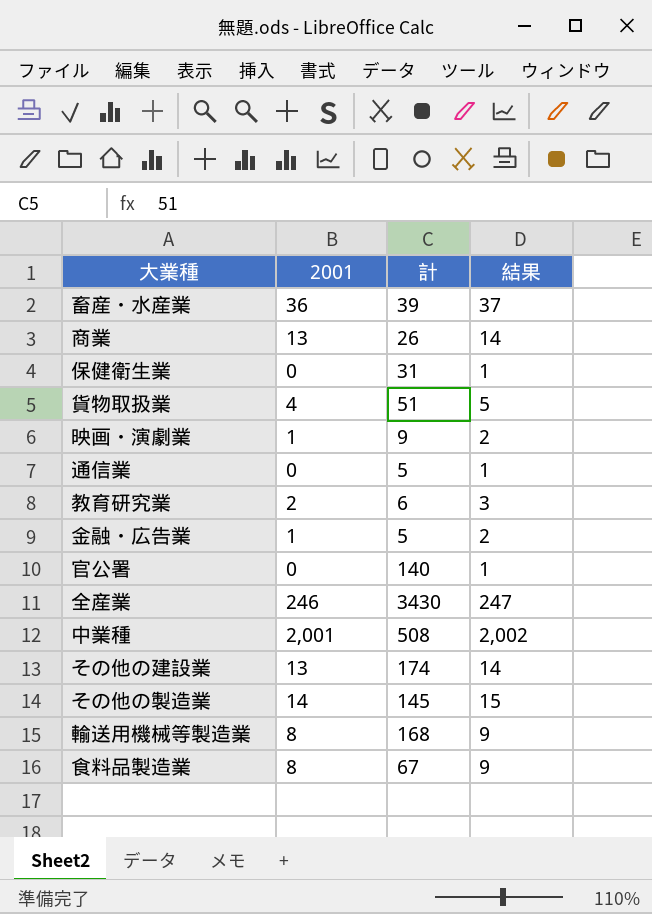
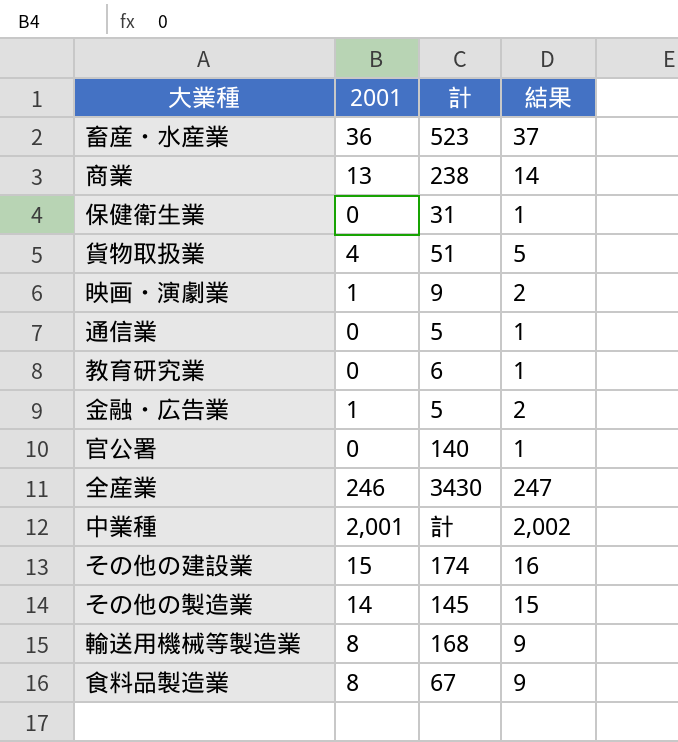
畜産・水産業 | 計: 39 -> 523
商業 | 計: 26 -> 238
教育研究業 | 2001: 2 -> 0
教育研究業 | 結果: 3 -> 1
中業種 | 計: 508 -> 計
その他の建設業 | 2001: 13 -> 15
その他の建設業 | 結果: 14 -> 16

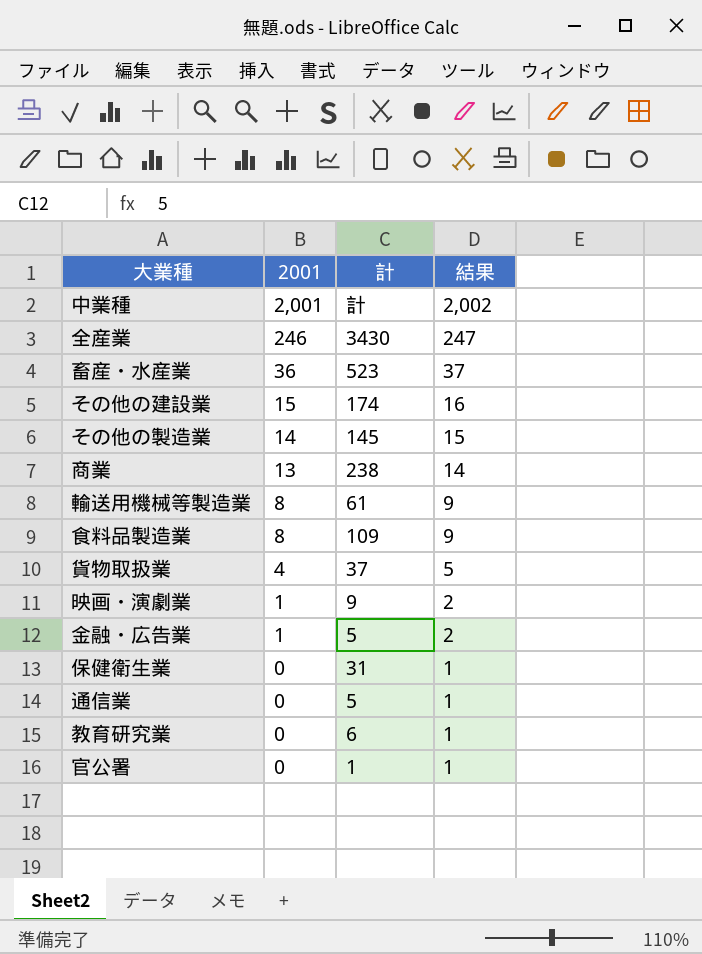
row order: none -> 2001 descending
輸送用機械等製造業 | 計: 168 -> 61
食料品製造業 | 計: 67 -> 109
貨物取扱業 | 計: 51 -> 37
官公署 | 計: 140 -> 1

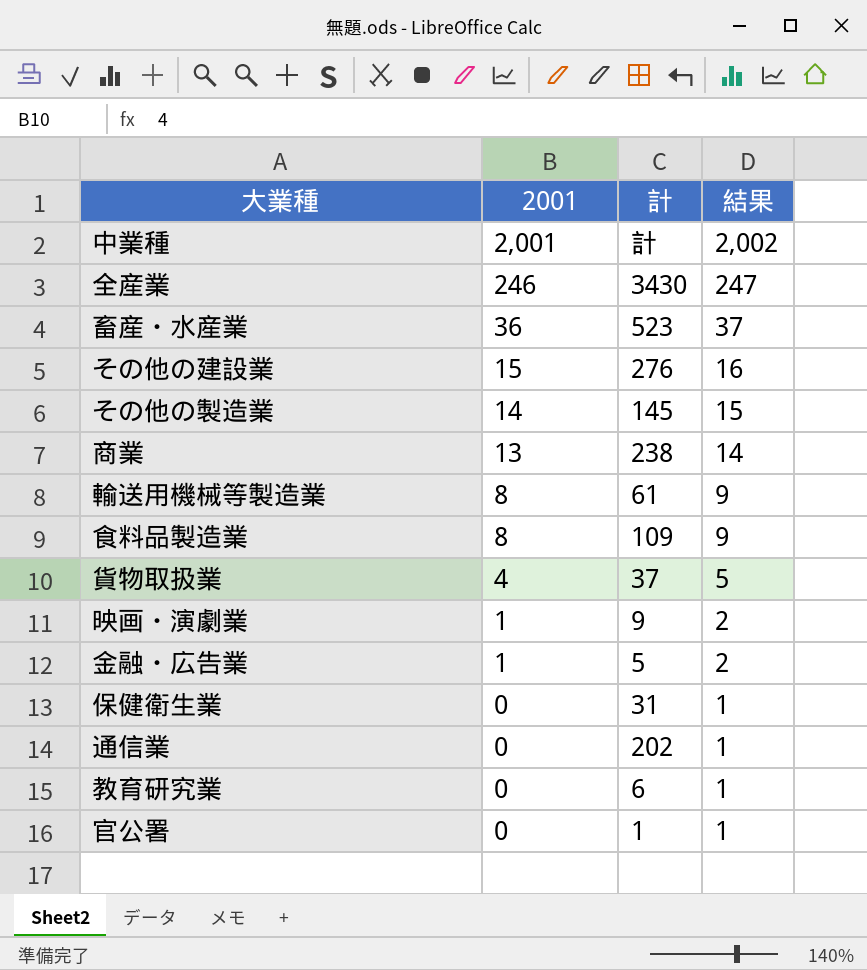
その他の建設業 | 計: 174 -> 276
通信業 | 計: 5 -> 202

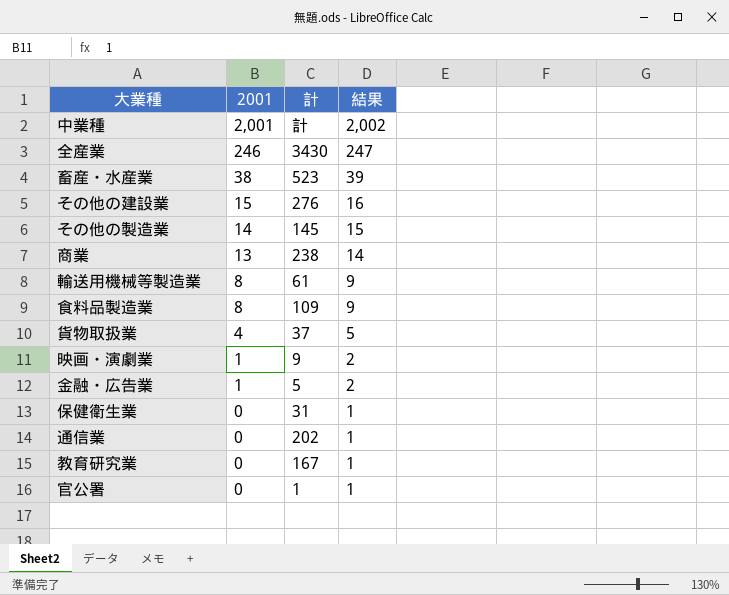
畜産・水産業 | 2001: 36 -> 38
畜産・水産業 | 結果: 37 -> 39
教育研究業 | 計: 6 -> 167

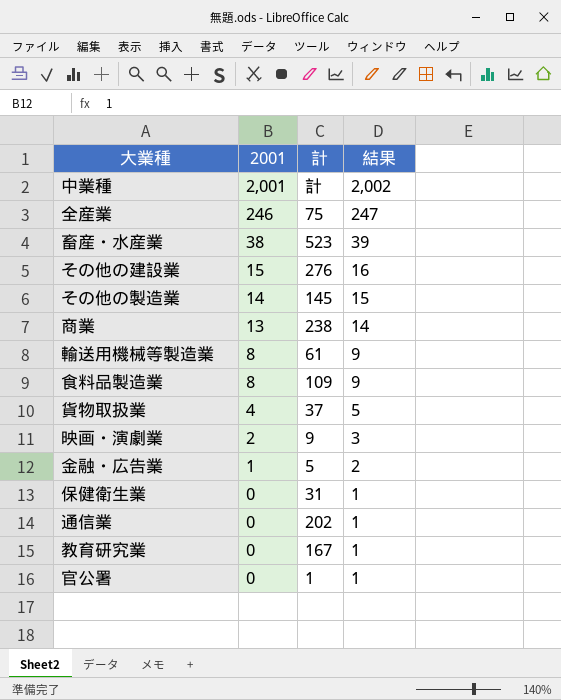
全産業 | 計: 3430 -> 75
映画・演劇業 | 2001: 1 -> 2
映画・演劇業 | 結果: 2 -> 3

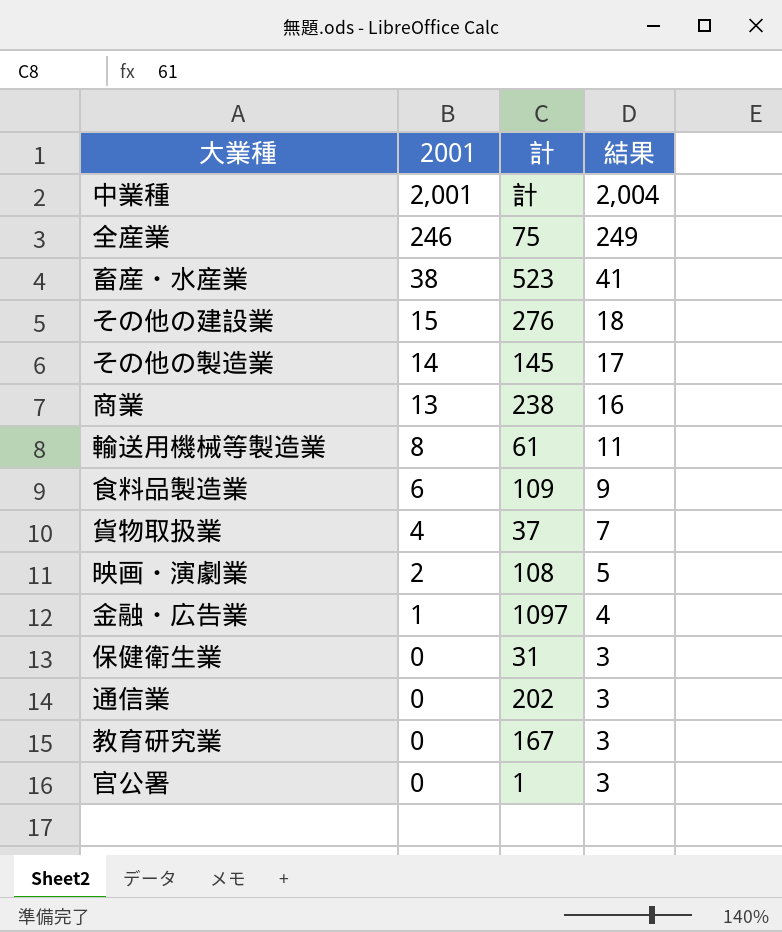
column 結果 | formula: [2001] + 1 -> [2001] + 3
食料品製造業 | 2001: 8 -> 6
映画・演劇業 | 計: 9 -> 108
金融・広告業 | 計: 5 -> 1097

